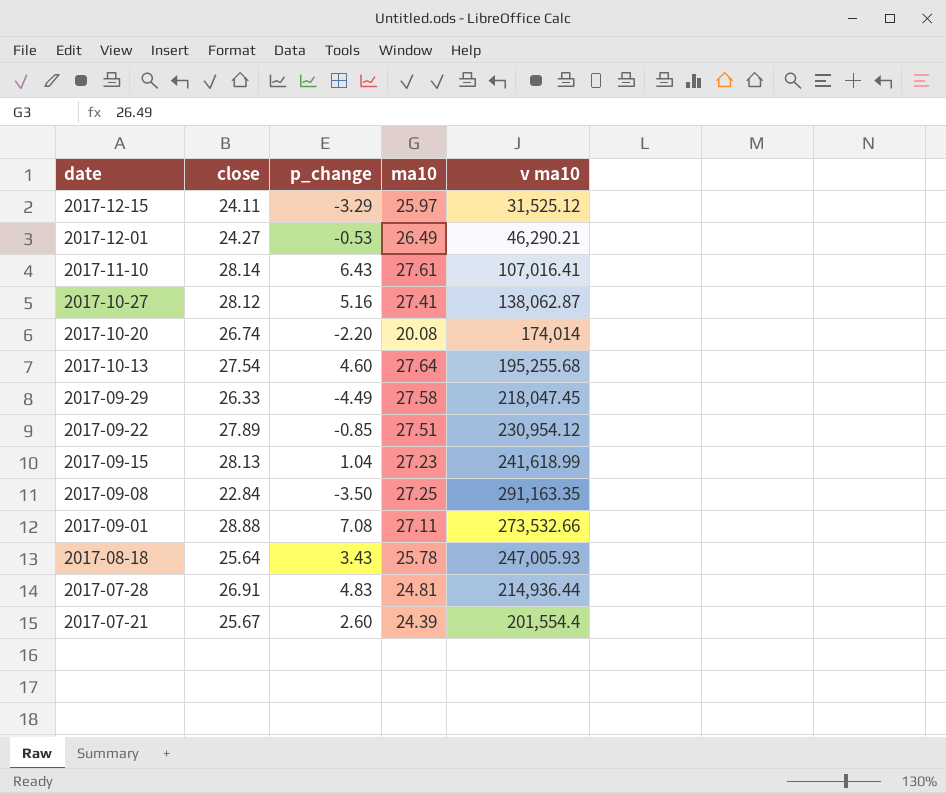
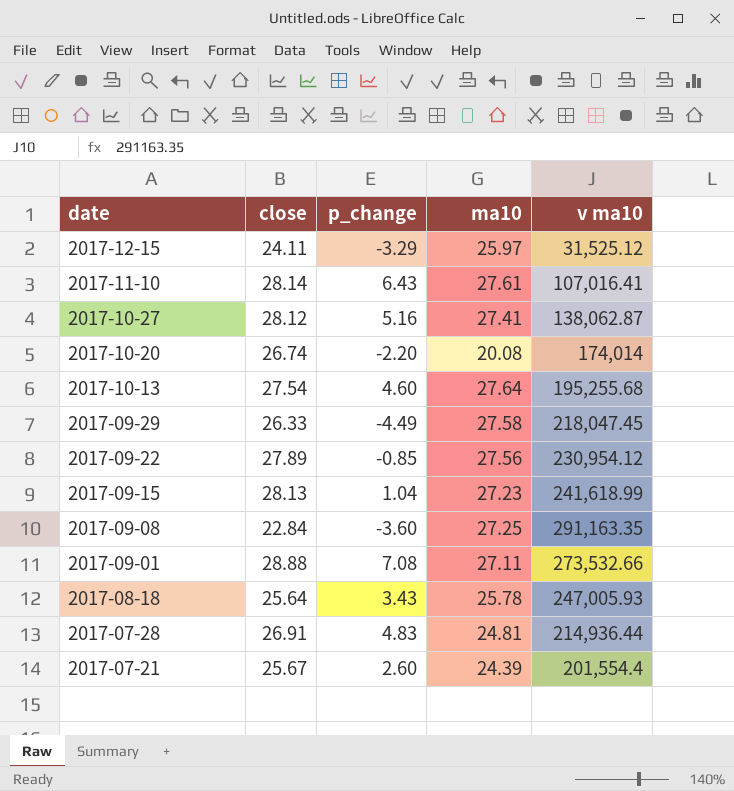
row 2017-12-01: 24.27 | -0.53 | 26.49 | 46,290.21 -> none
2017-09-22 | ma10: 27.51 -> 27.56
2017-09-08 | p_change: -3.50 -> -3.60

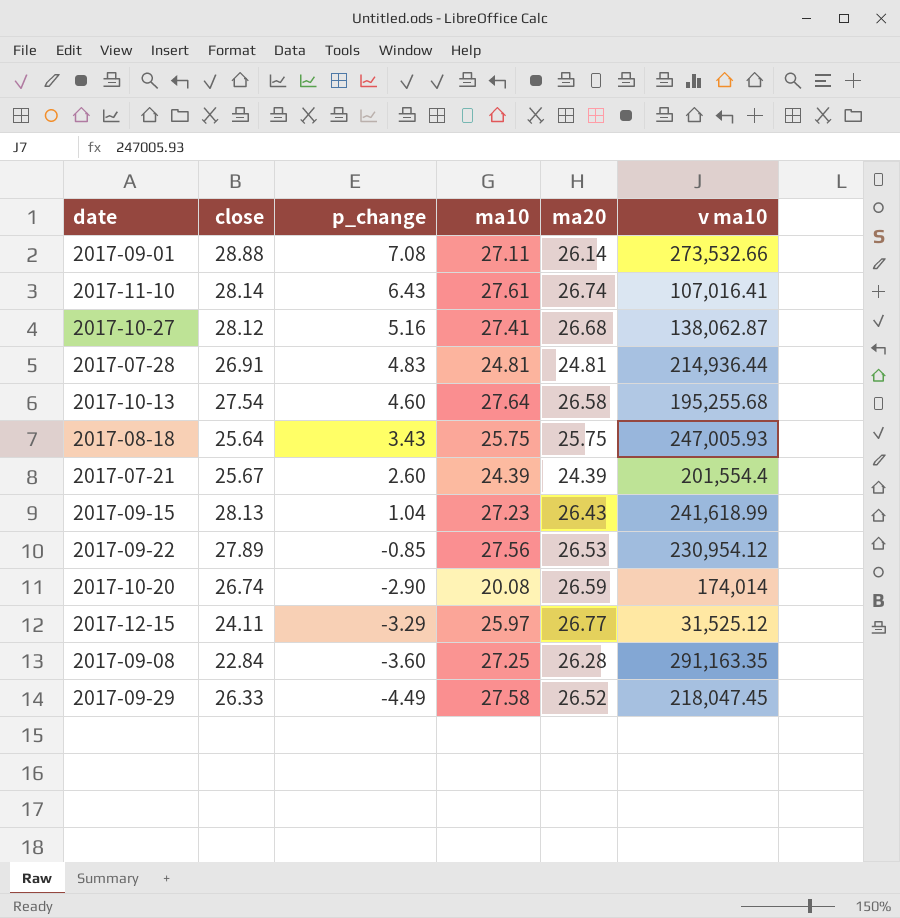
row order: date descending -> p_change descending
column ma20 | position: none -> 5
2017-08-18 | ma10: 25.78 -> 25.75
2017-10-20 | p_change: -2.20 -> -2.90

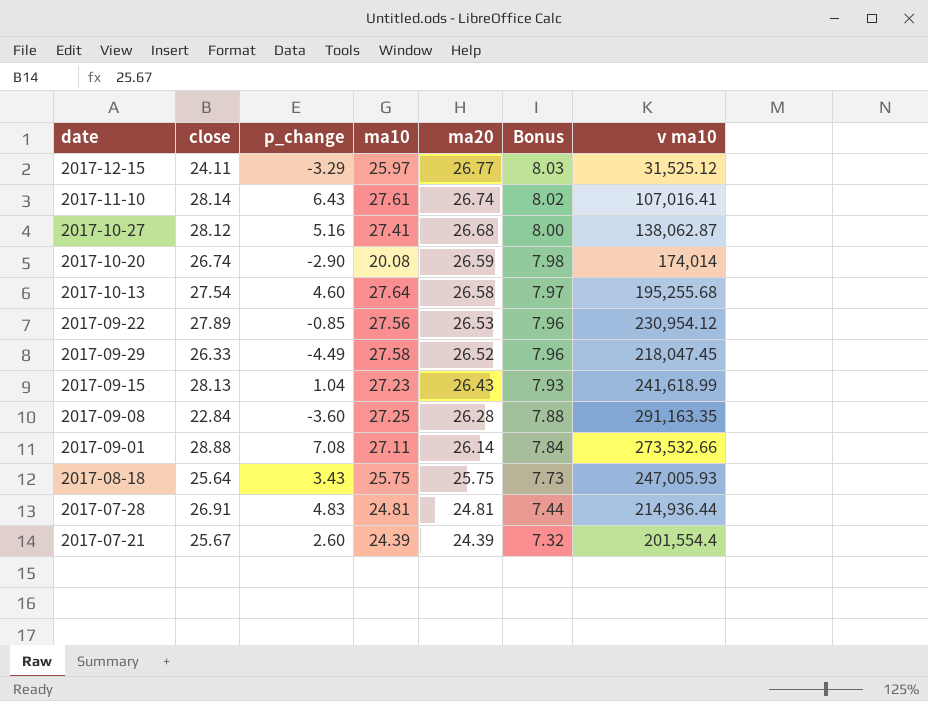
row order: p_change descending -> ma20 descending
column Bonus | formula: none -> [ma20] * 0.3

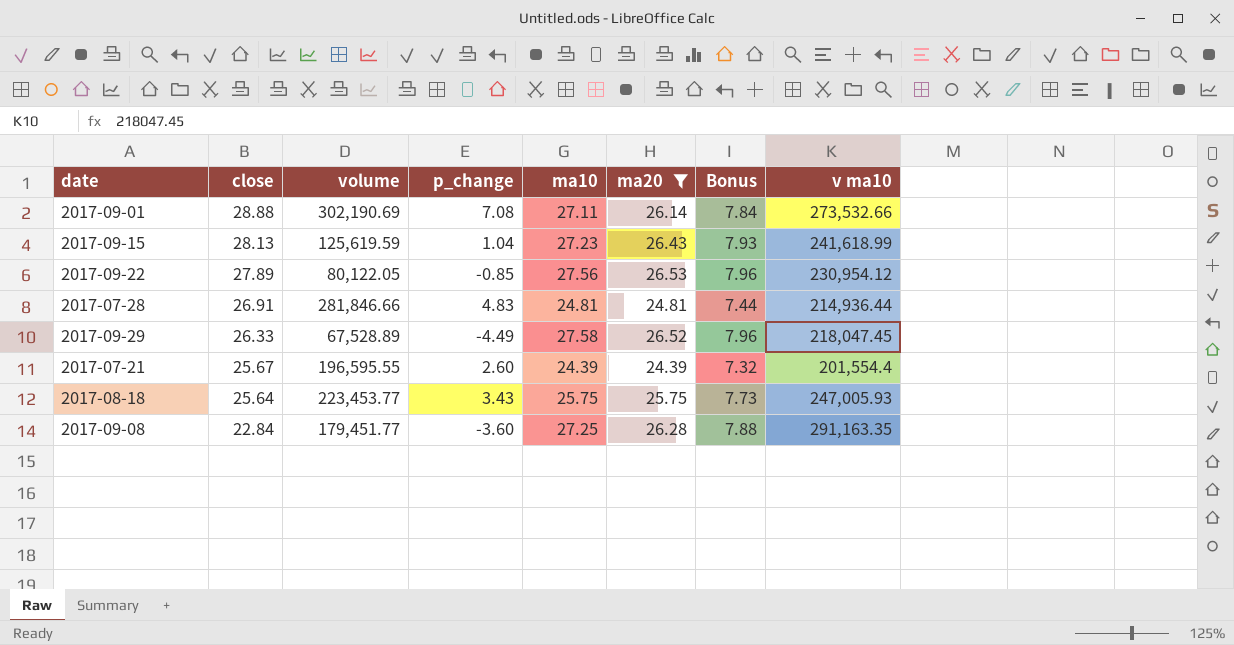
filter: none -> ma20 <= 26.53
row order: ma20 descending -> close descending
column volume | position: none -> 3

